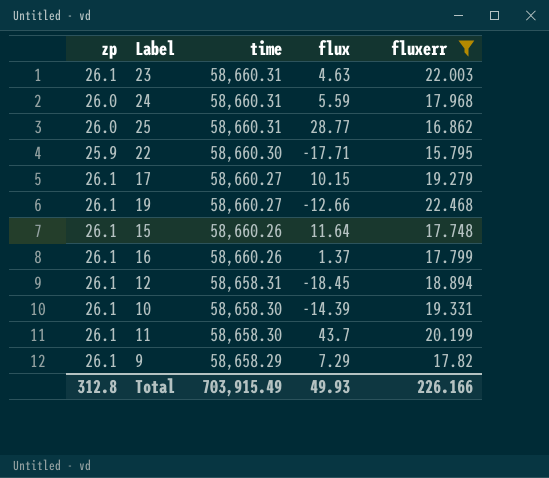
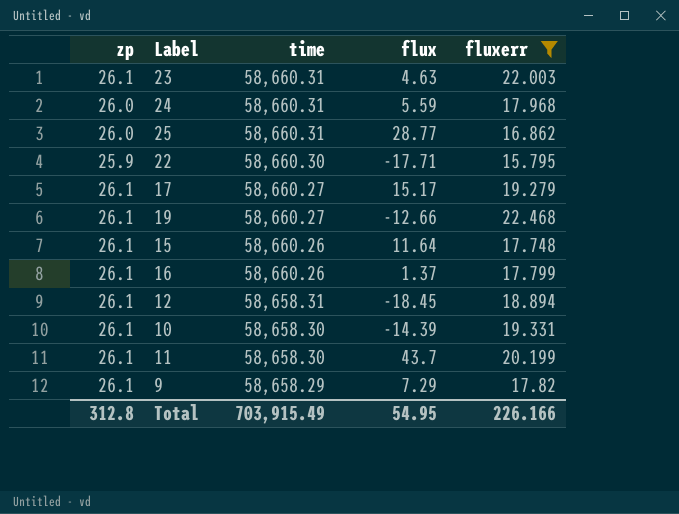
17 | flux: 10.15 -> 15.17
Total | flux: 49.93 -> 54.95

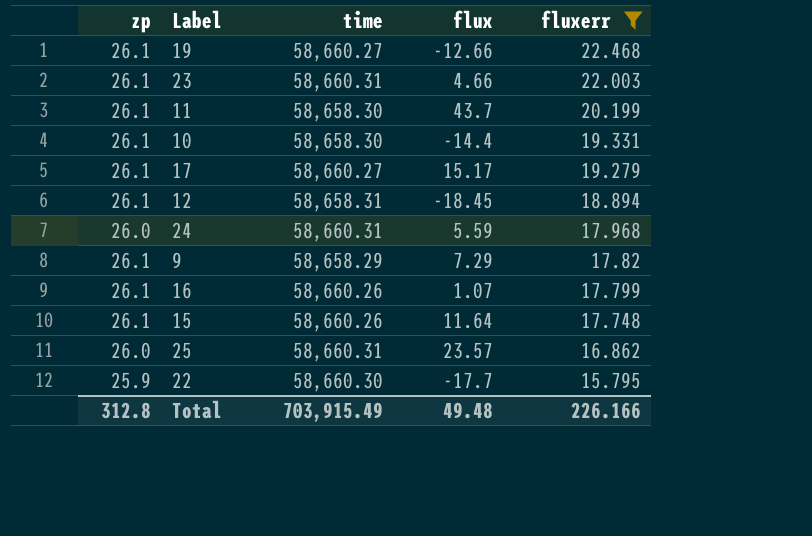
row order: time descending -> fluxerr descending
23 | flux: 4.63 -> 4.66
10 | flux: -14.39 -> -14.4
16 | flux: 1.37 -> 1.07
25 | flux: 28.77 -> 23.57
22 | flux: -17.71 -> -17.7
Total | flux: 54.95 -> 49.48

